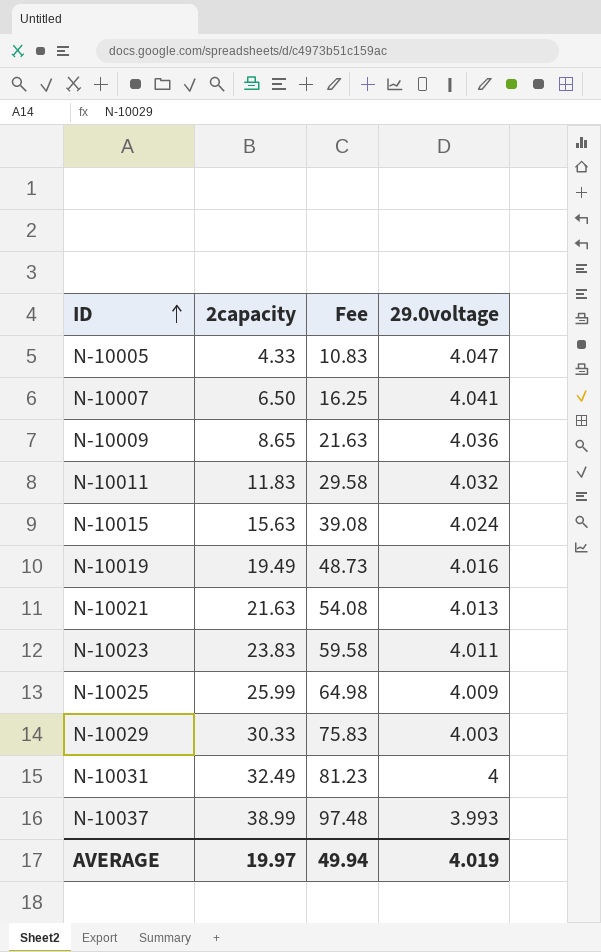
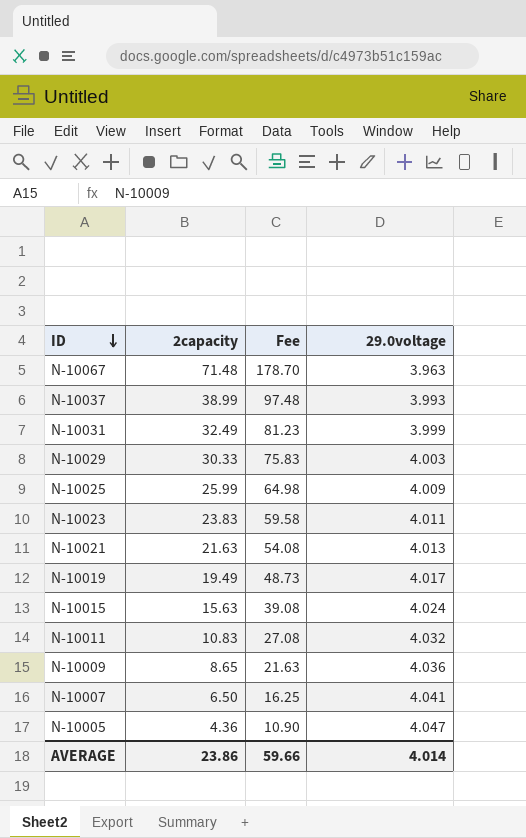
row order: ID ascending -> ID descending
row N-10067: none -> 71.48 | 178.70 | 3.963
N-10031 | 29.0voltage: 4 -> 3.999
N-10019 | 29.0voltage: 4.016 -> 4.017
N-10011 | 2capacity: 11.83 -> 10.83
N-10011 | Fee: 29.58 -> 27.08
N-10005 | 2capacity: 4.33 -> 4.36
N-10005 | Fee: 10.83 -> 10.90
AVERAGE | 2capacity: 19.97 -> 23.86
AVERAGE | Fee: 49.94 -> 59.66
AVERAGE | 29.0voltage: 4.019 -> 4.014

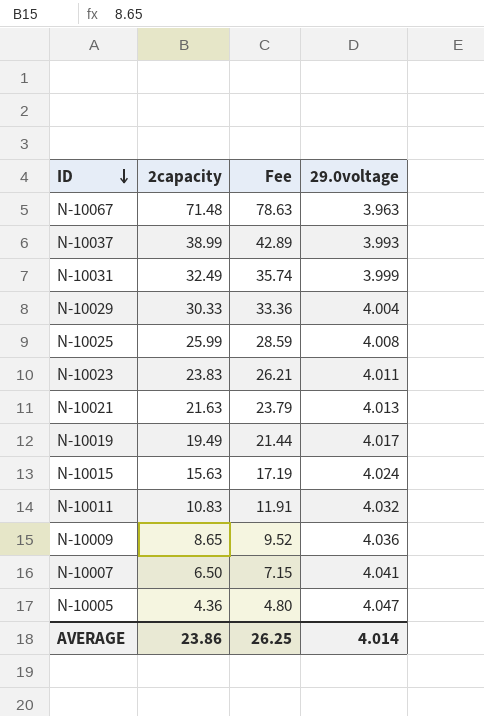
column Fee | formula: [2capacity] * 2.5 -> [2capacity] * 1.1
N-10029 | 29.0voltage: 4.003 -> 4.004
N-10025 | 29.0voltage: 4.009 -> 4.008
AVERAGE | Fee: 59.66 -> 26.25

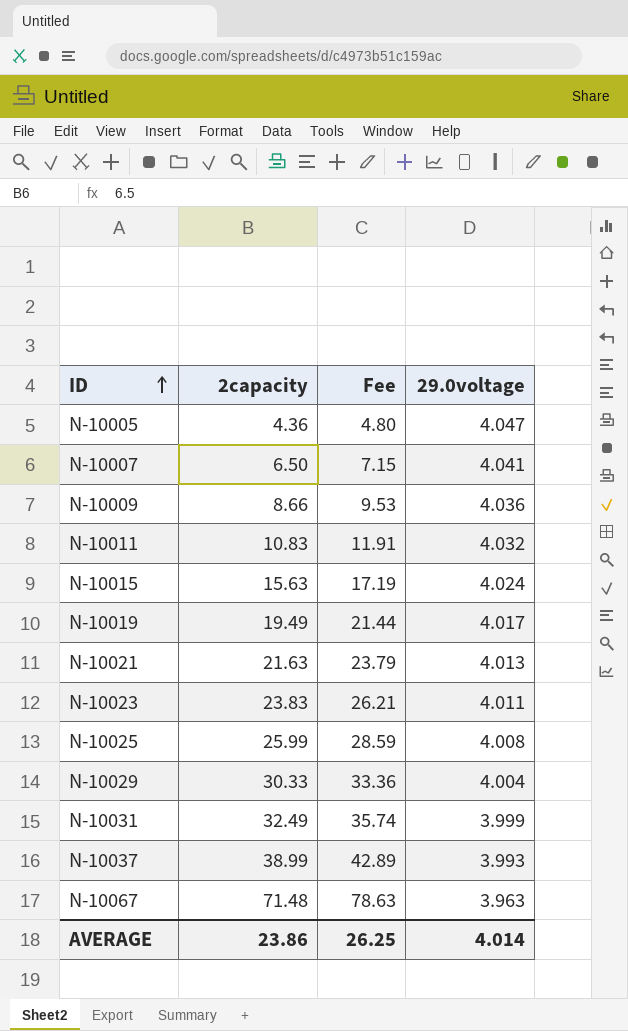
row order: ID descending -> ID ascending
N-10009 | 2capacity: 8.65 -> 8.66
N-10009 | Fee: 9.52 -> 9.53

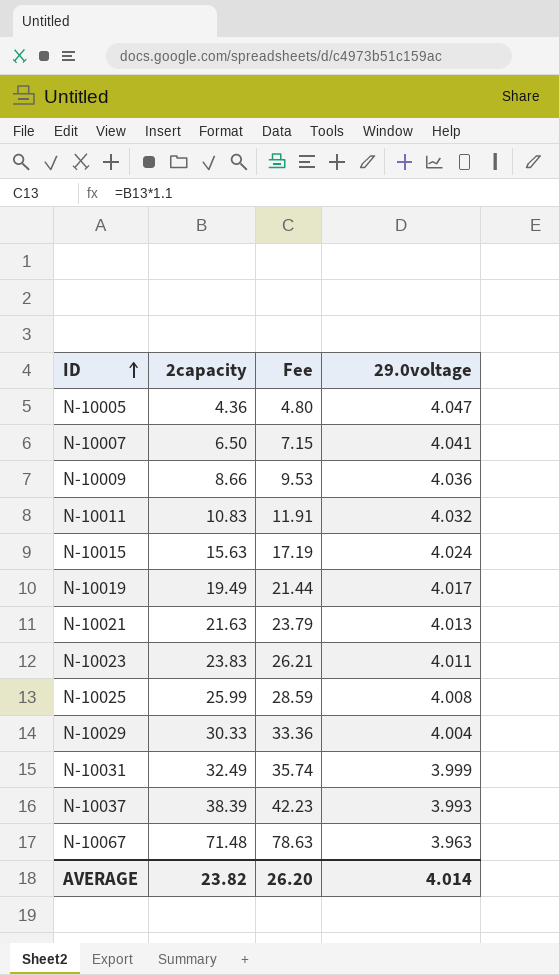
N-10037 | 2capacity: 38.99 -> 38.39
N-10037 | Fee: 42.89 -> 42.23
AVERAGE | 2capacity: 23.86 -> 23.82
AVERAGE | Fee: 26.25 -> 26.20

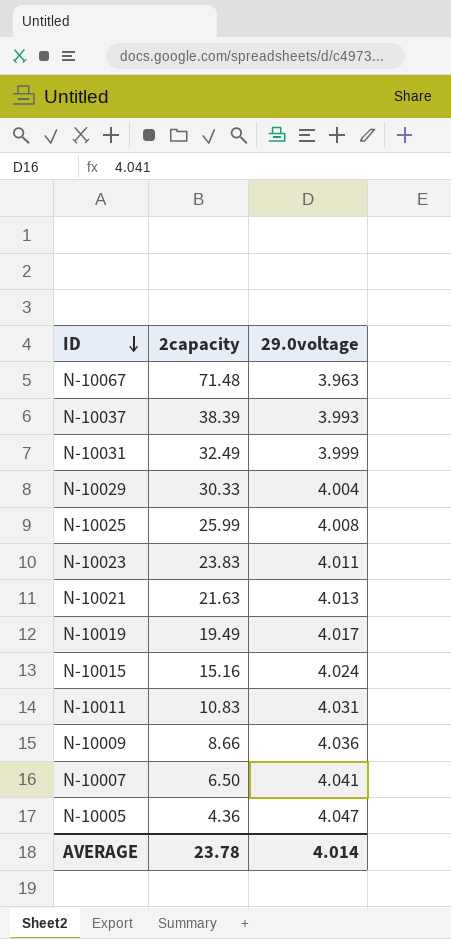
row order: ID ascending -> ID descending
column Fee | formula: [2capacity] * 1.1 -> none
N-10015 | 2capacity: 15.63 -> 15.16
N-10011 | 29.0voltage: 4.032 -> 4.031
AVERAGE | 2capacity: 23.82 -> 23.78

